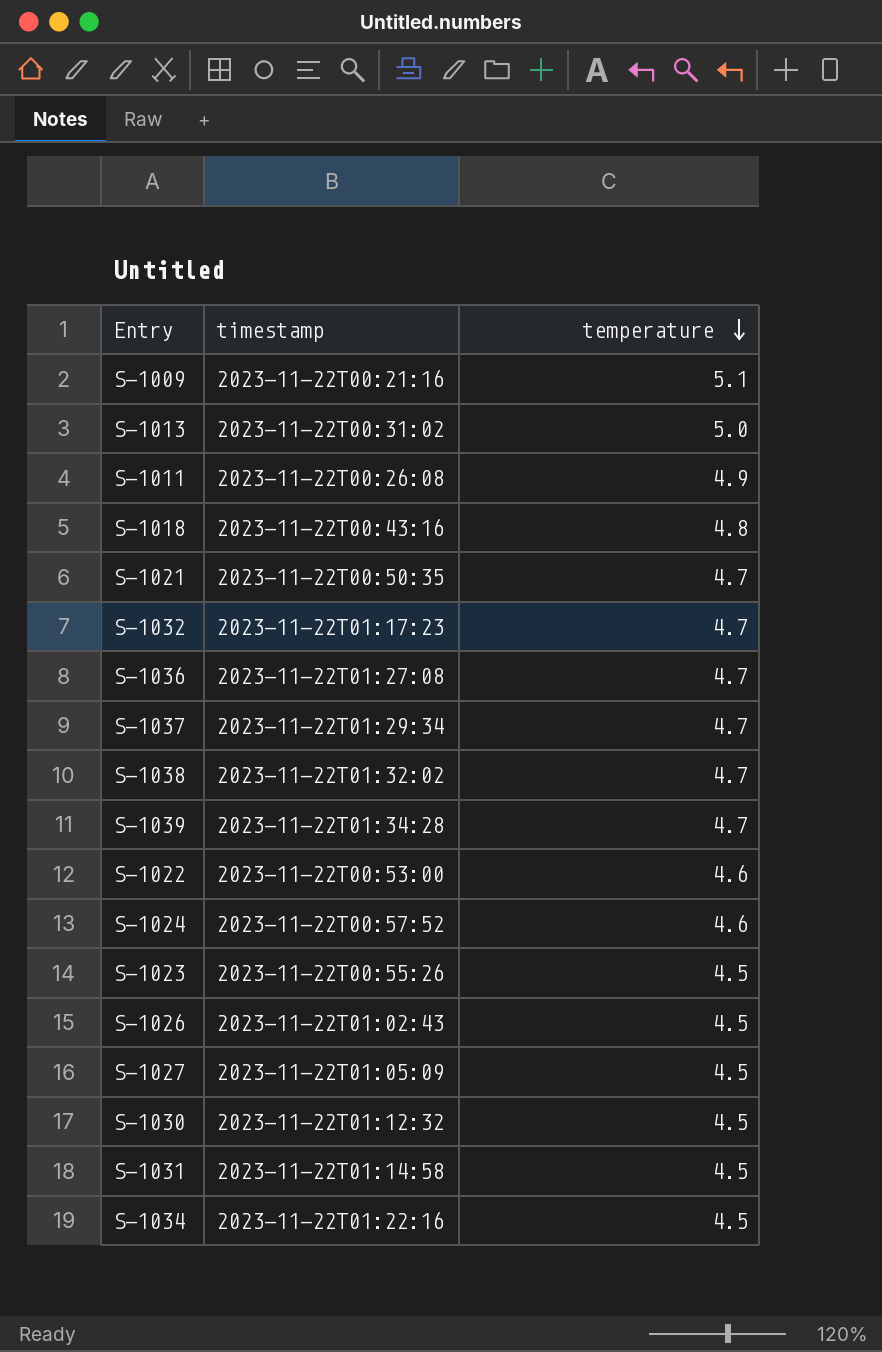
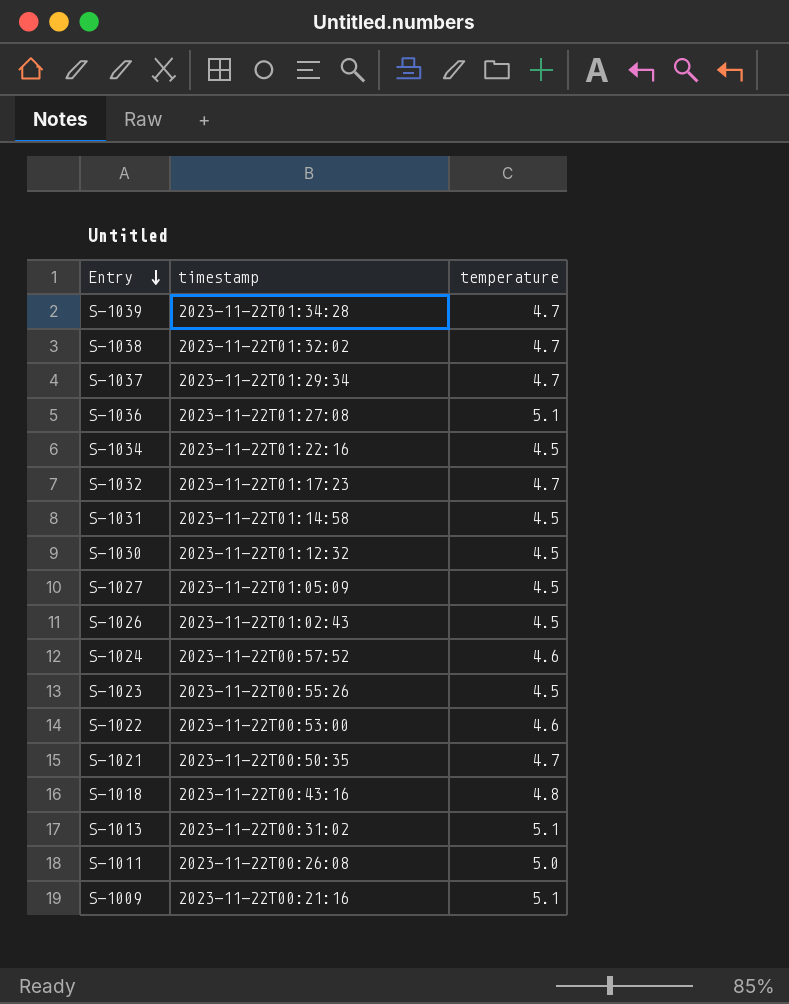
row order: temperature descending -> Entry descending
S-1036 | temperature: 4.7 -> 5.1
S-1013 | temperature: 5.0 -> 5.1
S-1011 | temperature: 4.9 -> 5.0

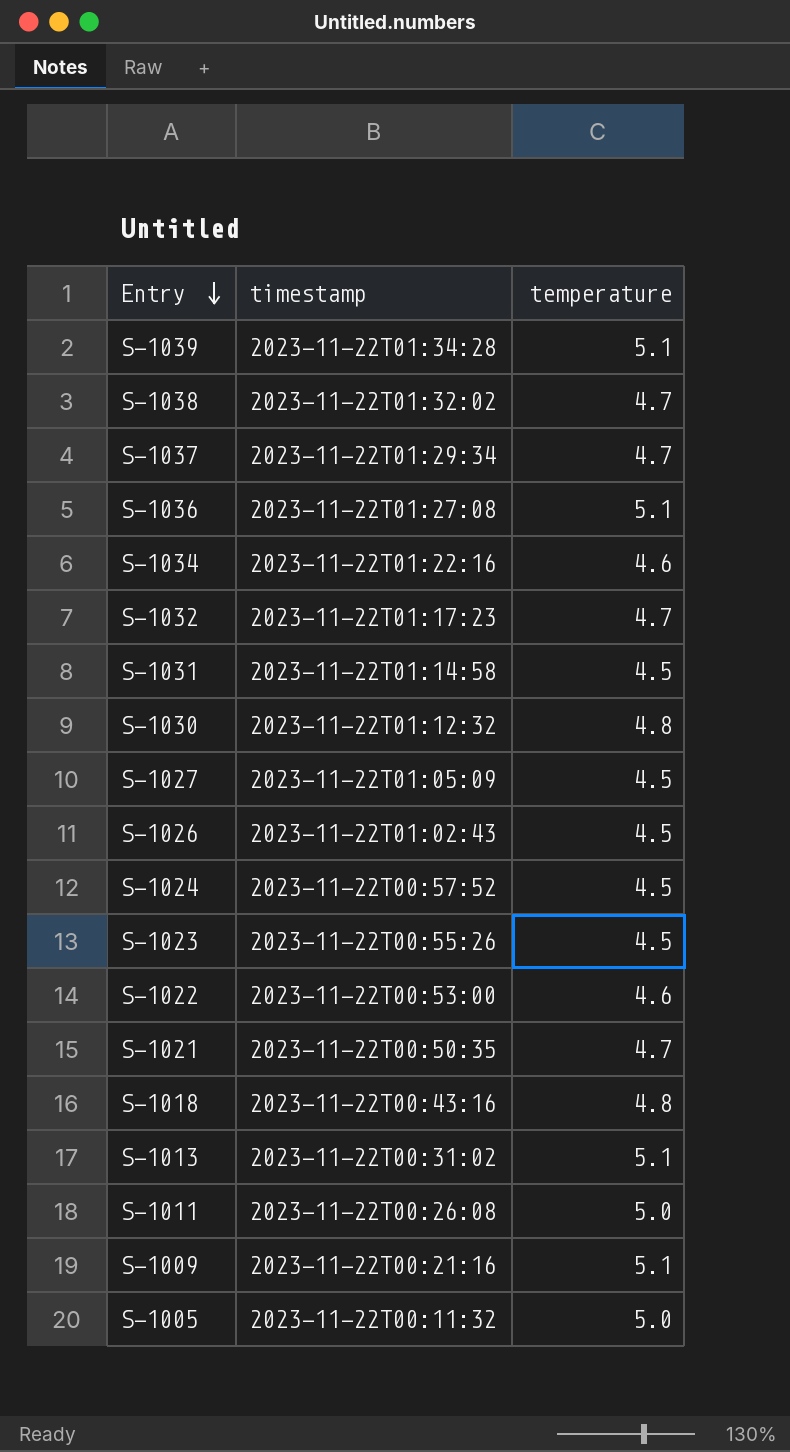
S-1039 | temperature: 4.7 -> 5.1
S-1034 | temperature: 4.5 -> 4.6
S-1030 | temperature: 4.5 -> 4.8
S-1024 | temperature: 4.6 -> 4.5
row S-1005: none -> 2023-11-22T00:11:32 | 5.0

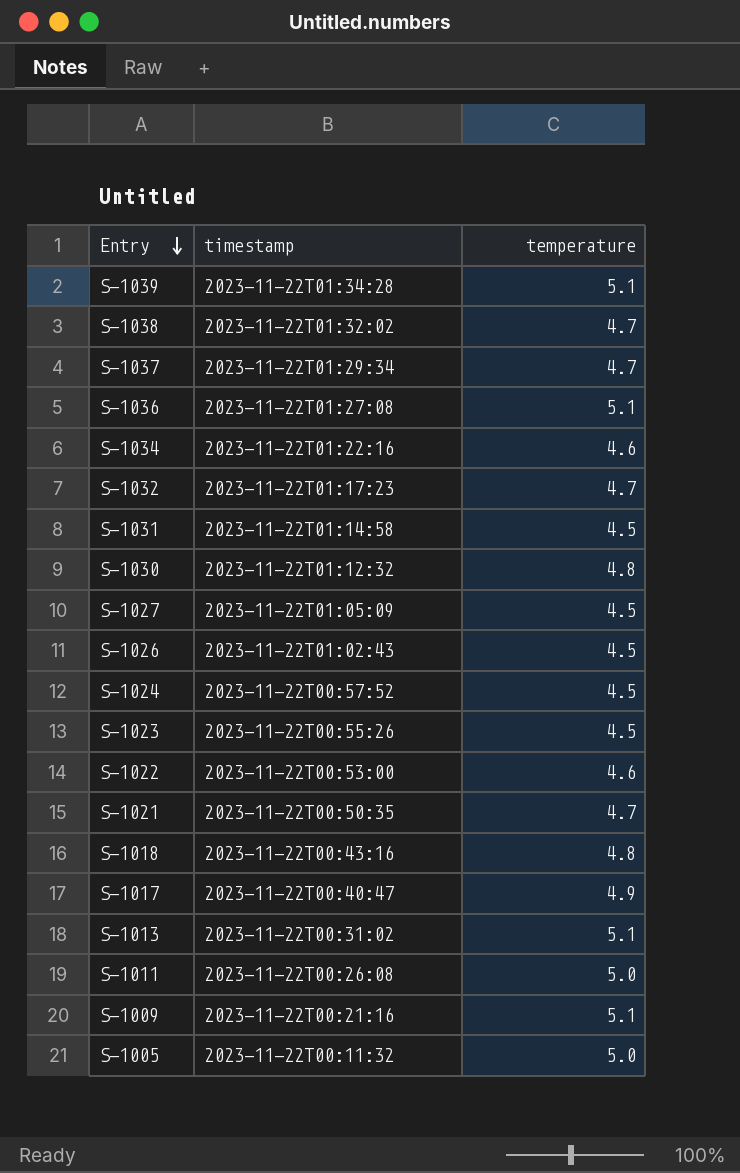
row S-1017: none -> 2023-11-22T00:40:47 | 4.9

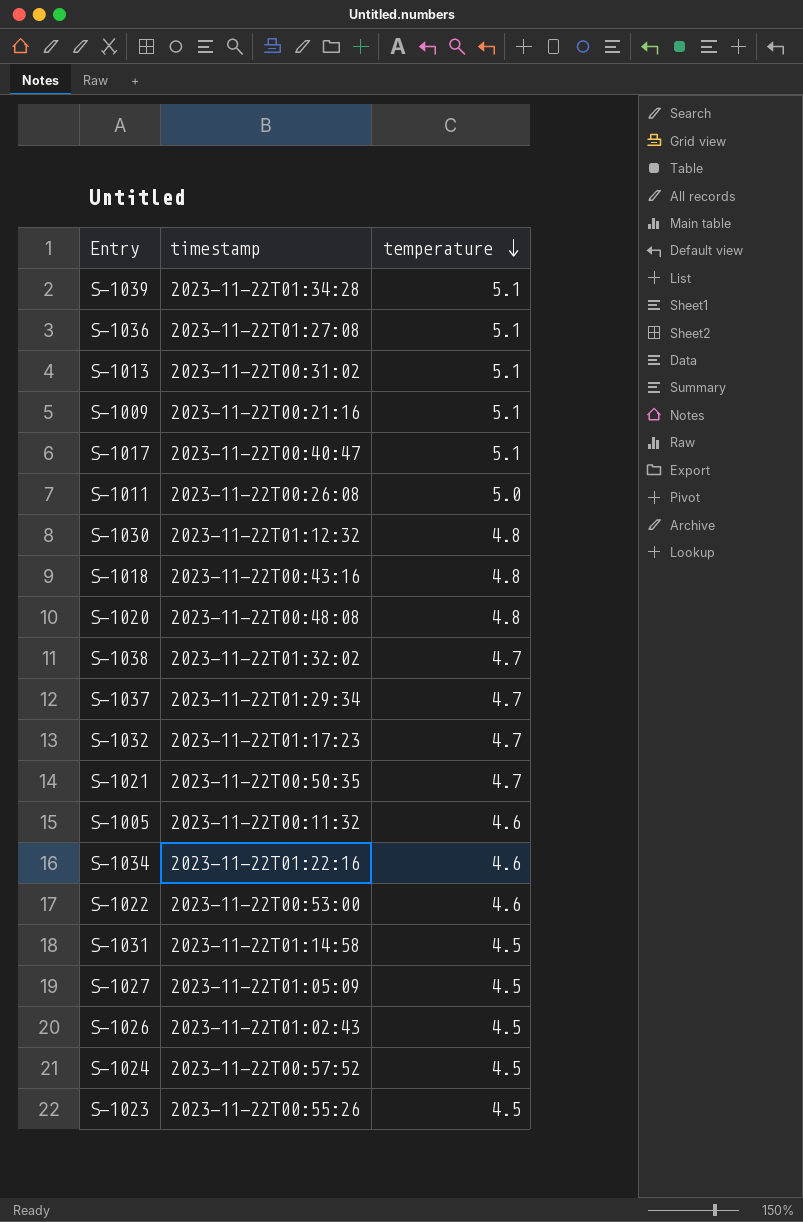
row order: Entry descending -> temperature descending
S-1017 | temperature: 4.9 -> 5.1
row S-1020: none -> 2023-11-22T00:48:08 | 4.8
S-1005 | temperature: 5.0 -> 4.6

